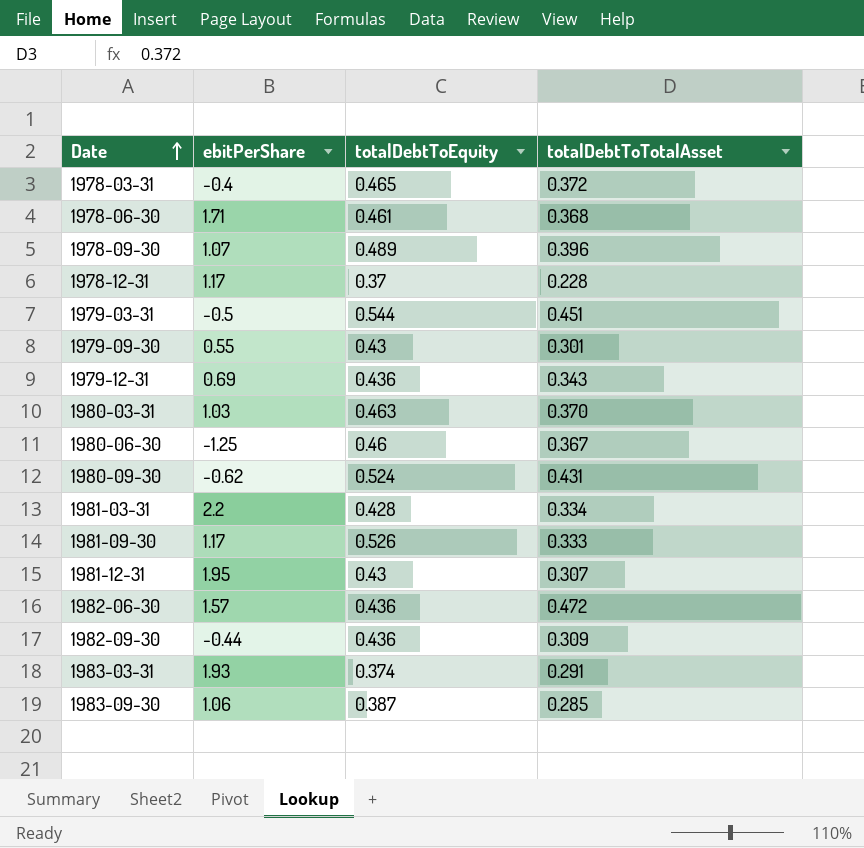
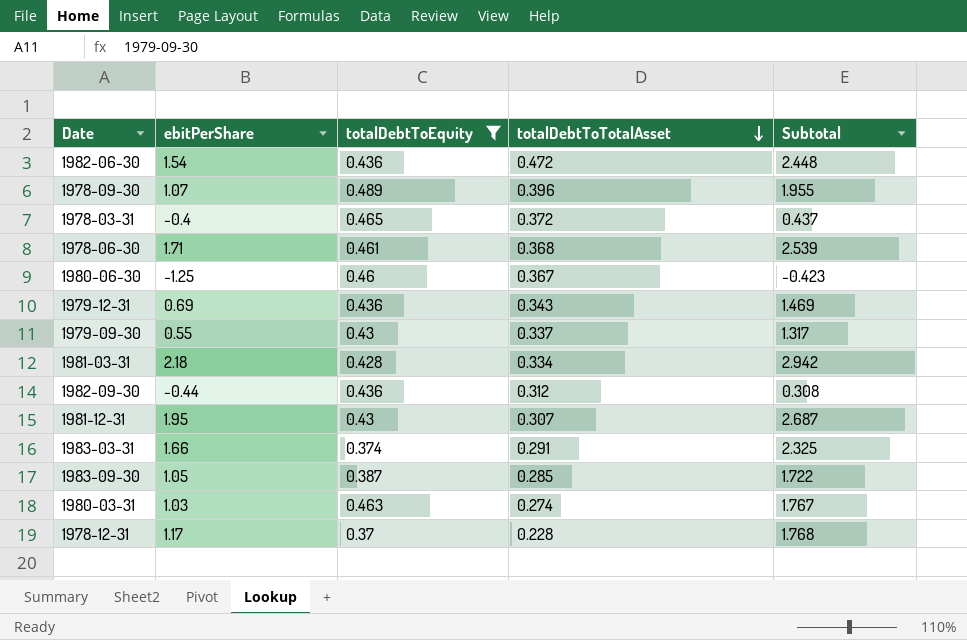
filter: none -> totalDebtToEquity <= 0.489
row order: Date ascending -> totalDebtToTotalAsset descending
column Subtotal | formula: none -> [ebitPerShare] + [totalDebtToEquity] + [totalDebtToTotalAsset]
1982-06-30 | ebitPerShare: 1.57 -> 1.54
1979-09-30 | totalDebtToTotalAsset: 0.301 -> 0.337
1981-03-31 | ebitPerShare: 2.2 -> 2.18
1982-09-30 | totalDebtToTotalAsset: 0.309 -> 0.312
1983-03-31 | ebitPerShare: 1.93 -> 1.66
1983-09-30 | ebitPerShare: 1.06 -> 1.05
1980-03-31 | totalDebtToTotalAsset: 0.370 -> 0.274

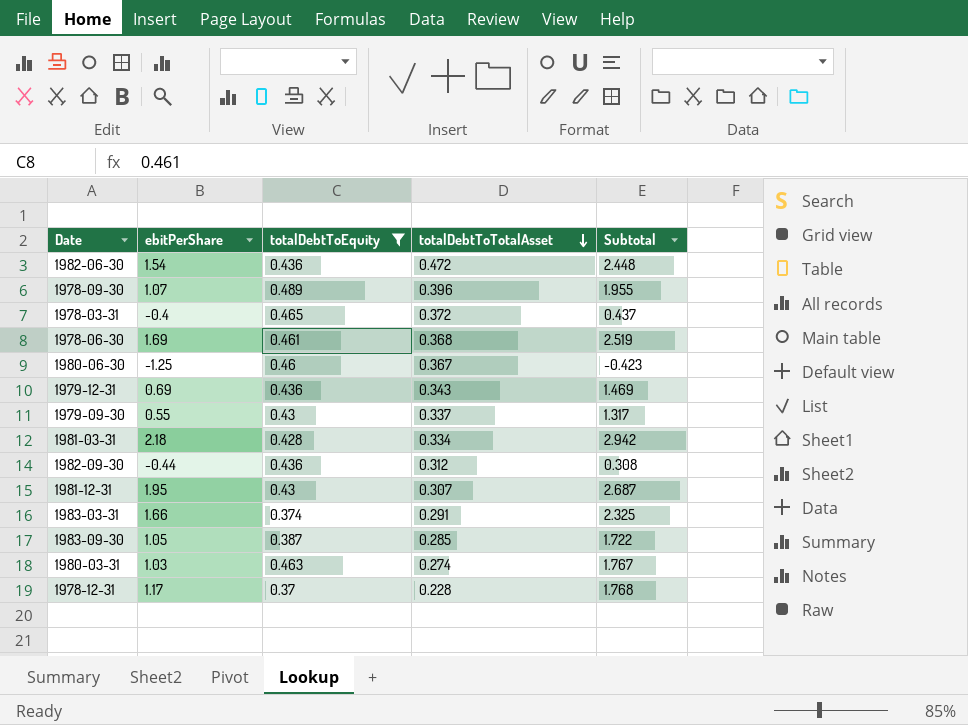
1978-06-30 | ebitPerShare: 1.71 -> 1.69
1978-06-30 | Subtotal: 2.539 -> 2.519

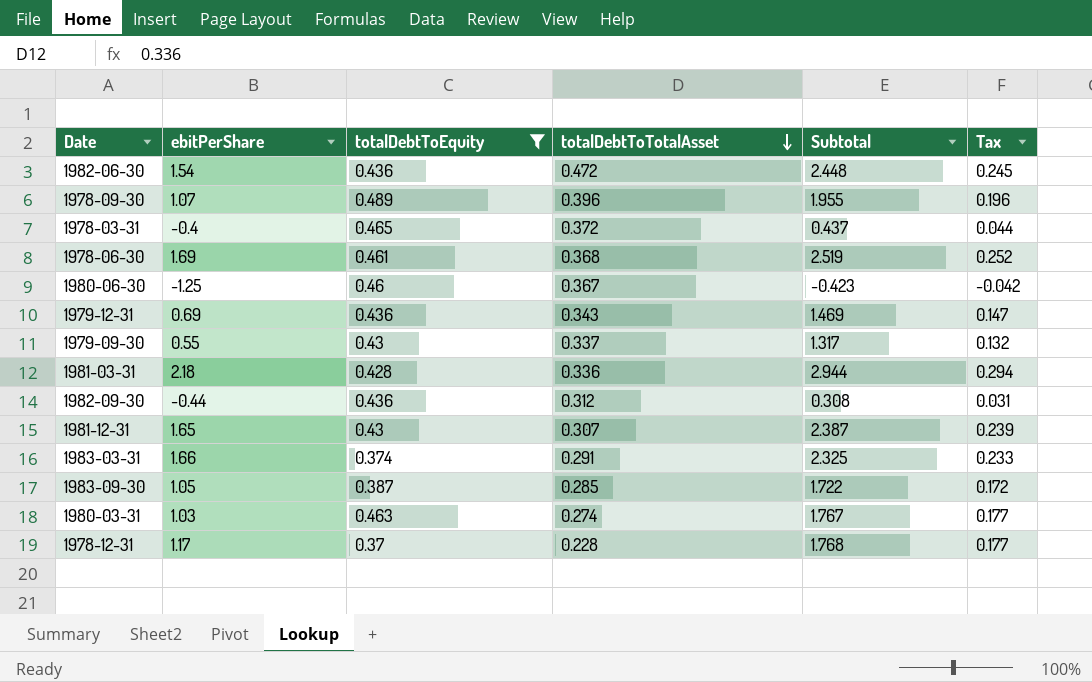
column Tax | formula: none -> [Subtotal] * 0.1
1981-03-31 | totalDebtToTotalAsset: 0.334 -> 0.336
1981-03-31 | Subtotal: 2.942 -> 2.944
1981-12-31 | ebitPerShare: 1.95 -> 1.65
1981-12-31 | Subtotal: 2.687 -> 2.387

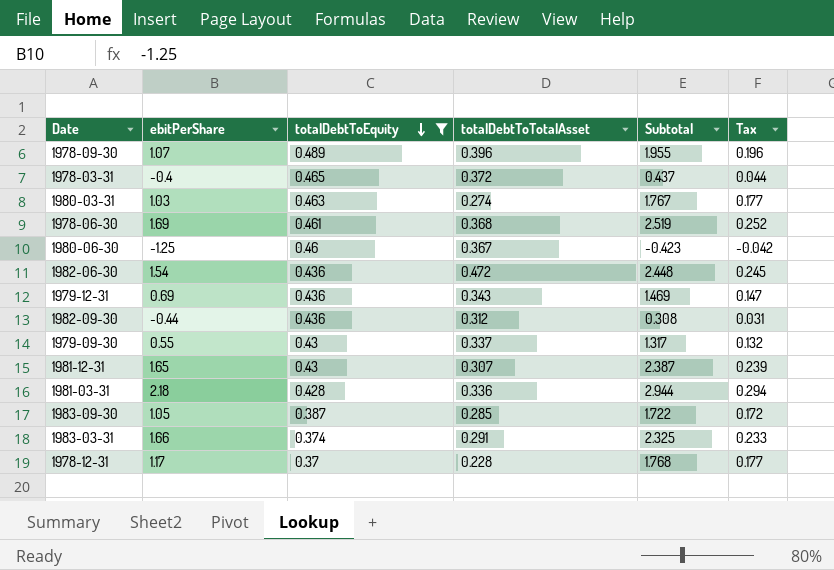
row order: totalDebtToTotalAsset descending -> totalDebtToEquity descending

